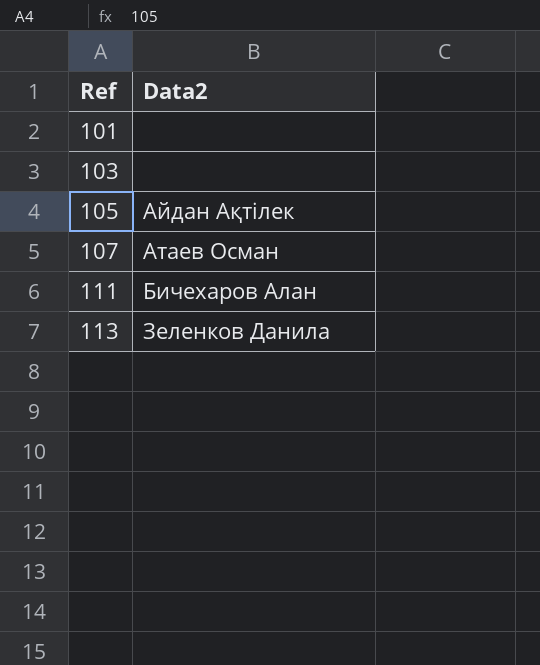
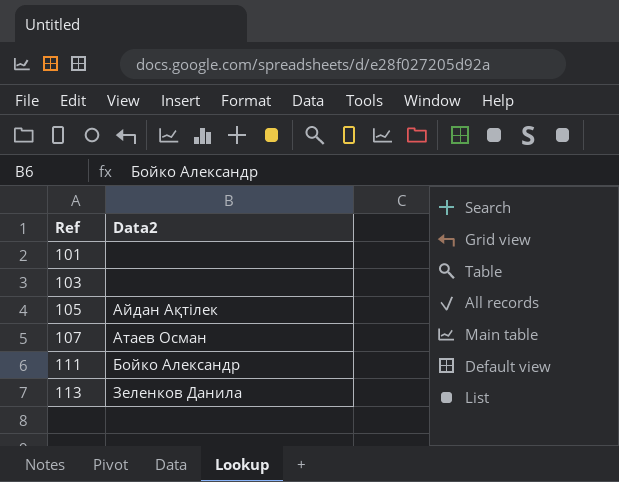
111 | Data2: Бичехаров Алан -> Бойко Александр

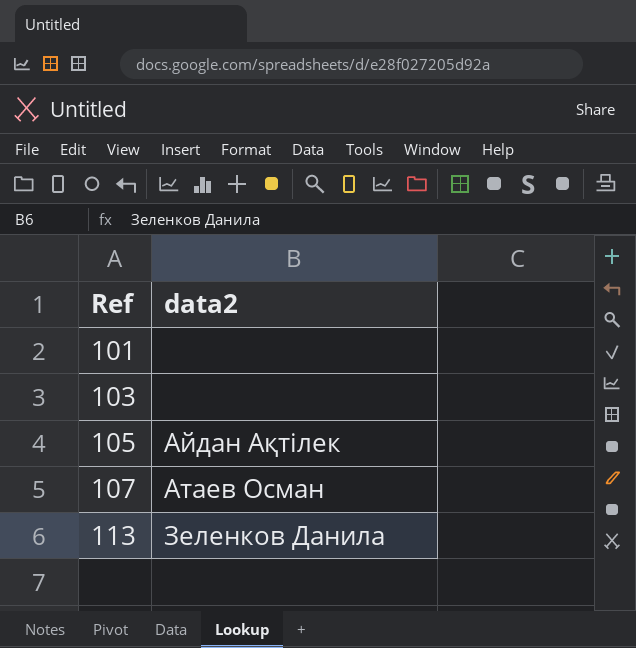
column name: Data2 -> data2
row 111: Бойко Александр -> none

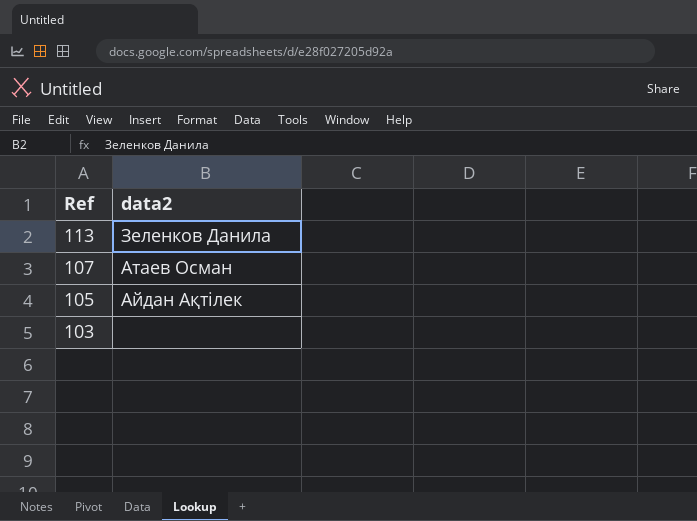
row order: Ref ascending -> Ref descending
row 101: none -> none

